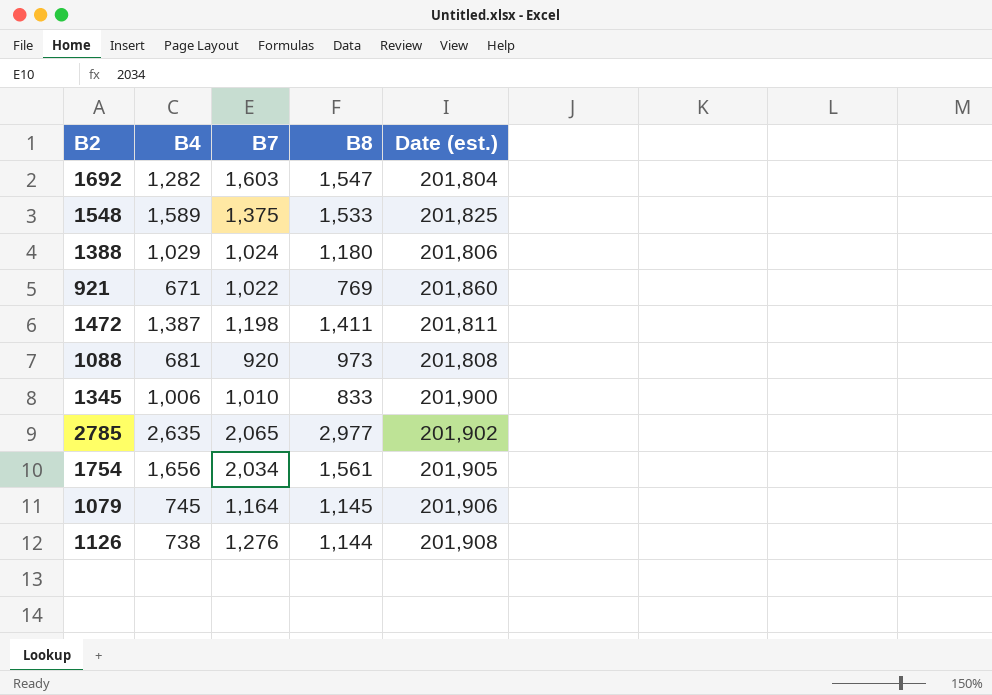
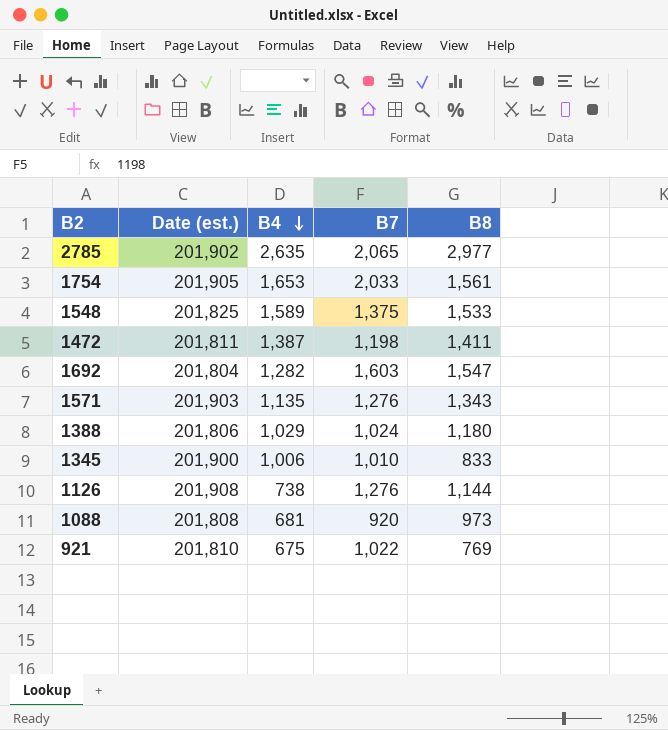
row order: none -> B4 descending
column Date (est.) | position: 5 -> 2
row 1079: 745 | 1,164 | 1,145 | 201,906 -> none
1754 | B4: 1,656 -> 1,653
1754 | B7: 2,034 -> 2,033
row 1571: none -> 201,903 | 1,135 | 1,276 | 1,343
921 | Date (est.): 201,860 -> 201,810
921 | B4: 671 -> 675

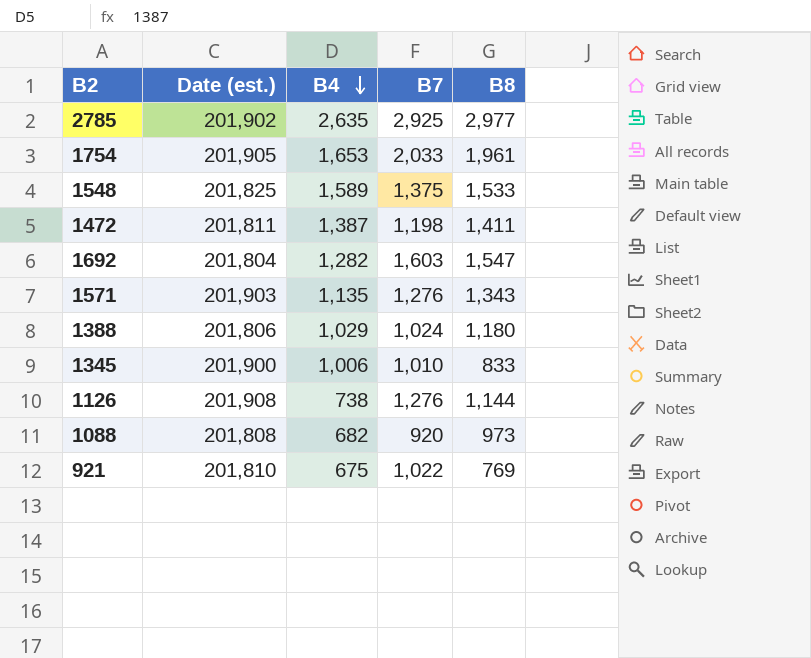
2785 | B7: 2,065 -> 2,925
1754 | B8: 1,561 -> 1,961
1088 | B4: 681 -> 682

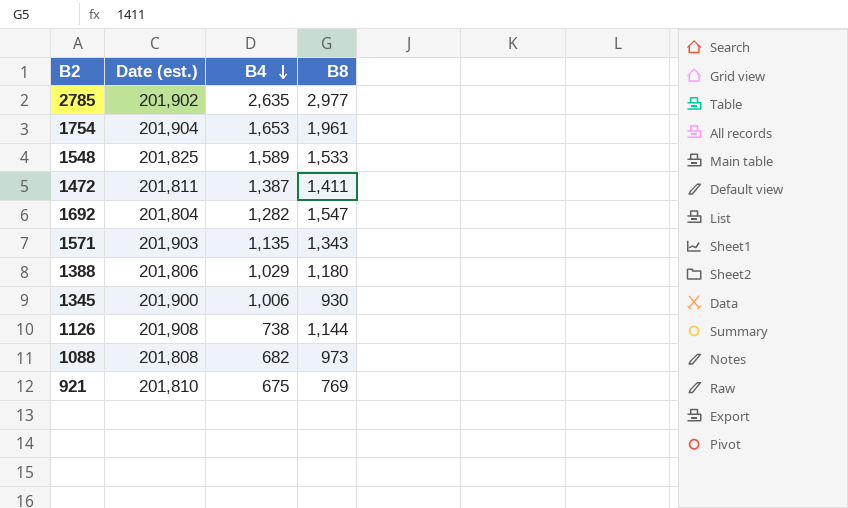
column B7 | position: 4 -> none
1754 | Date (est.): 201,905 -> 201,904
1345 | B8: 833 -> 930

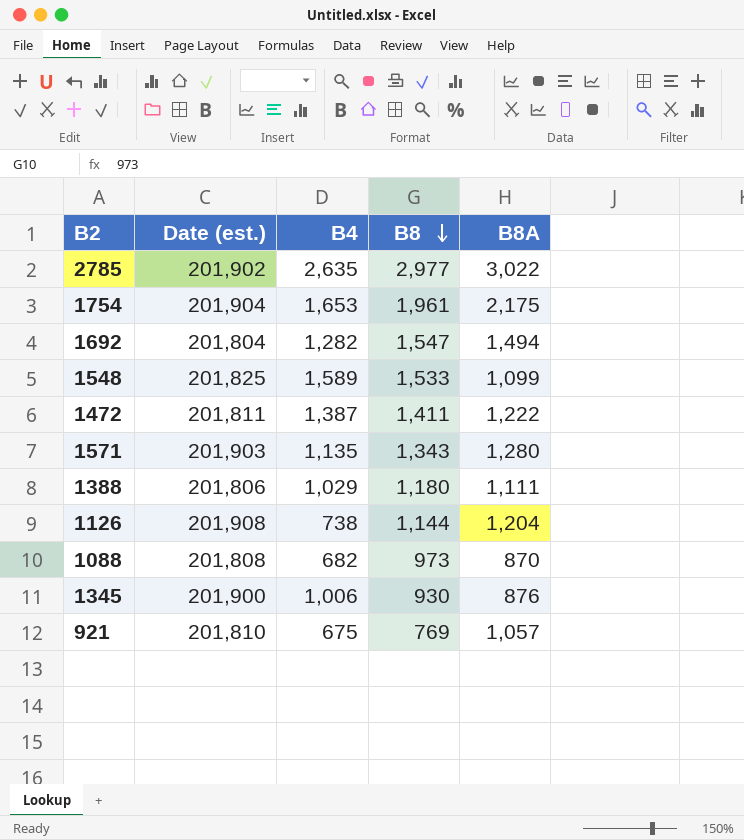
row order: B4 descending -> B8 descending
column B8A | position: none -> 5

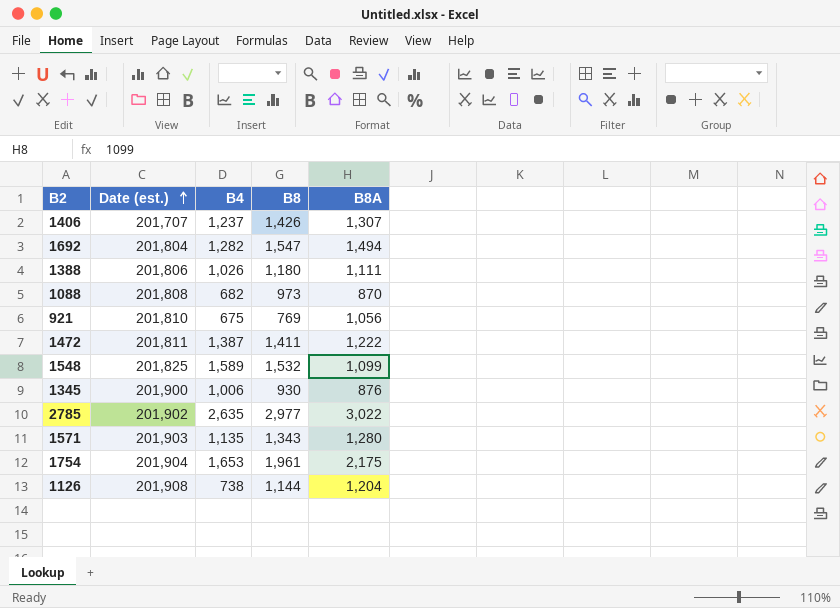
row order: B8 descending -> Date (est.) ascending
row 1406: none -> 201,707 | 1,237 | 1,426 | 1,307
1388 | B4: 1,029 -> 1,026
921 | B8A: 1,057 -> 1,056
1548 | B8: 1,533 -> 1,532

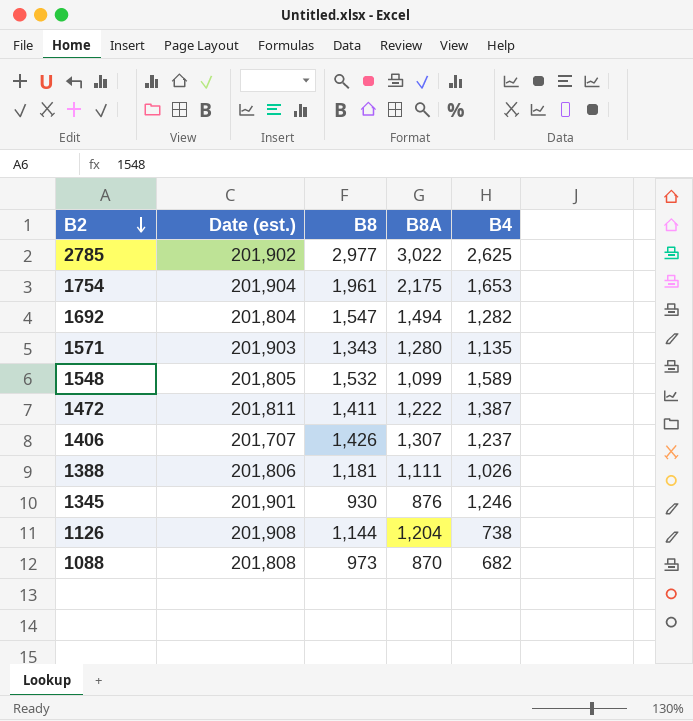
row order: Date (est.) ascending -> B2 descending
column B4 | position: 3 -> 5
row 921: 201,810 | 675 | 769 | 1,056 -> none
2785 | B4: 2,635 -> 2,625
1548 | Date (est.): 201,825 -> 201,805
1388 | B8: 1,180 -> 1,181
1345 | Date (est.): 201,900 -> 201,901
1345 | B4: 1,006 -> 1,246

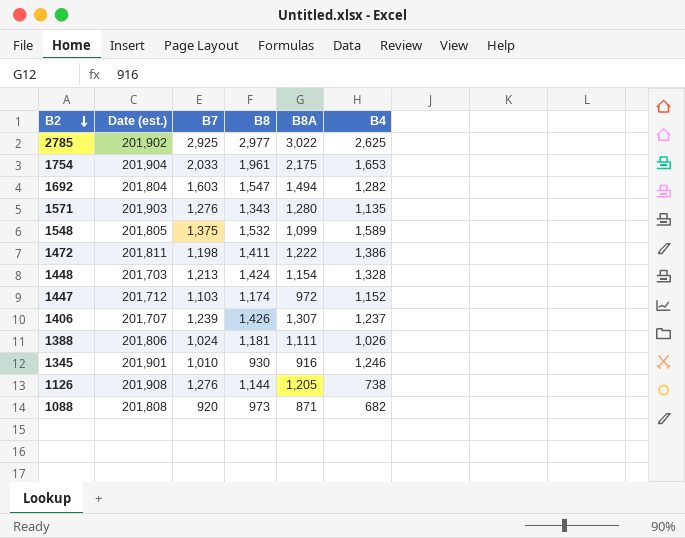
column B7 | position: none -> 3
1472 | B4: 1,387 -> 1,386
row 1448: none -> 201,703 | 1,213 | 1,424 | 1,154 | 1,328
row 1447: none -> 201,712 | 1,103 | 1,174 | 972 | 1,152
1345 | B8A: 876 -> 916
1126 | B8A: 1,204 -> 1,205
1088 | B8A: 870 -> 871

